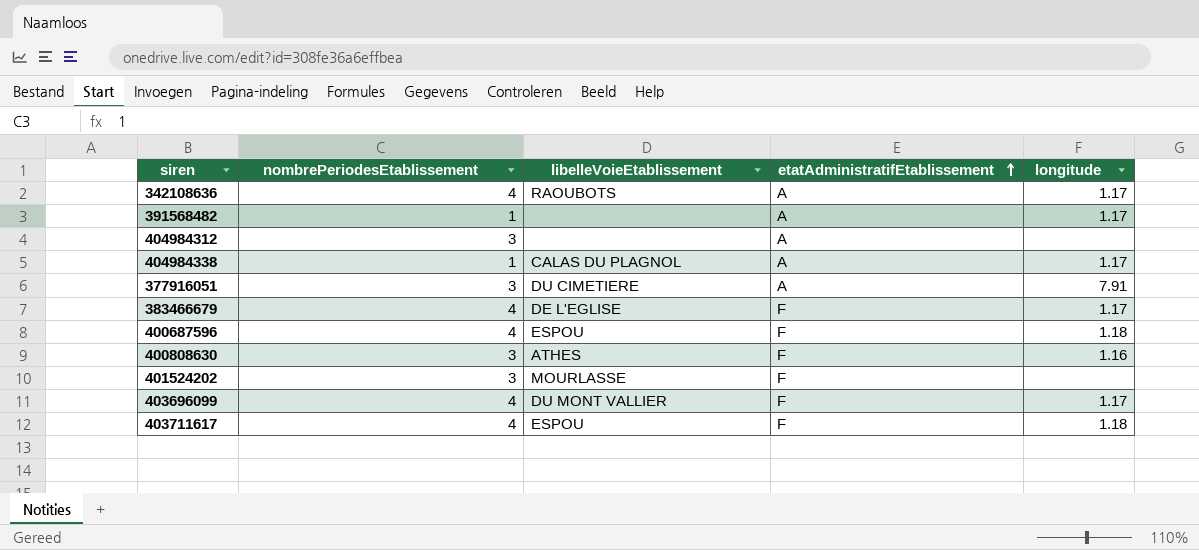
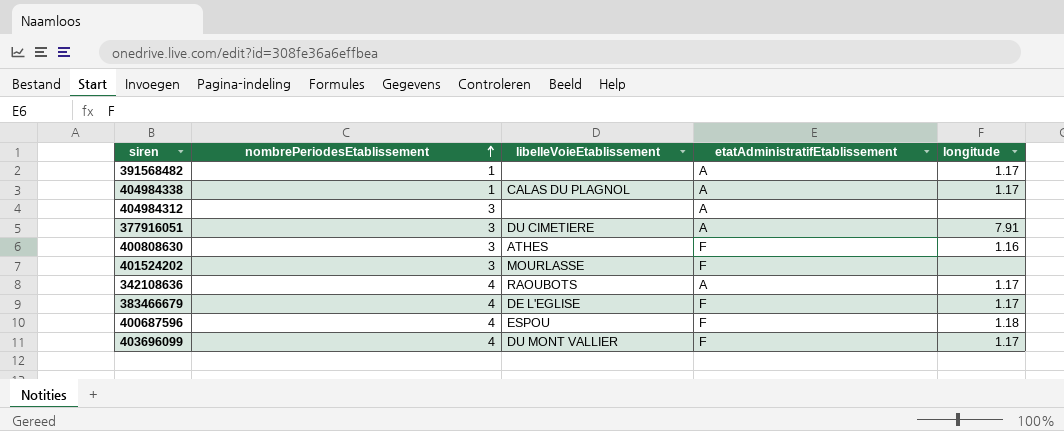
row order: etatAdministratifEtablissement ascending -> nombrePeriodesEtablissement ascending
row 403711617: 4 | ESPOU | F | 1.18 -> none

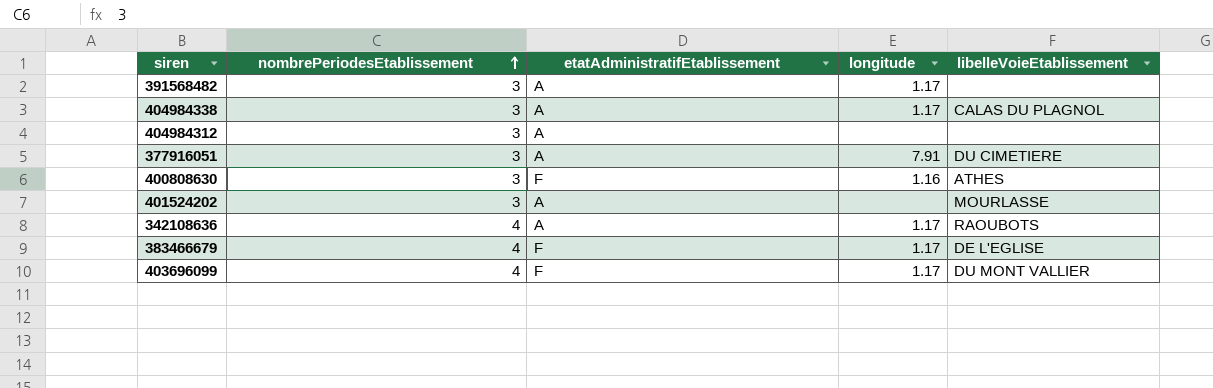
column libelleVoieEtablissement | position: 3 -> 5
row 400687596: 4 | ESPOU | F | 1.18 -> none
391568482 | nombrePeriodesEtablissement: 1 -> 3
404984338 | nombrePeriodesEtablissement: 1 -> 3
401524202 | etatAdministratifEtablissement: F -> A

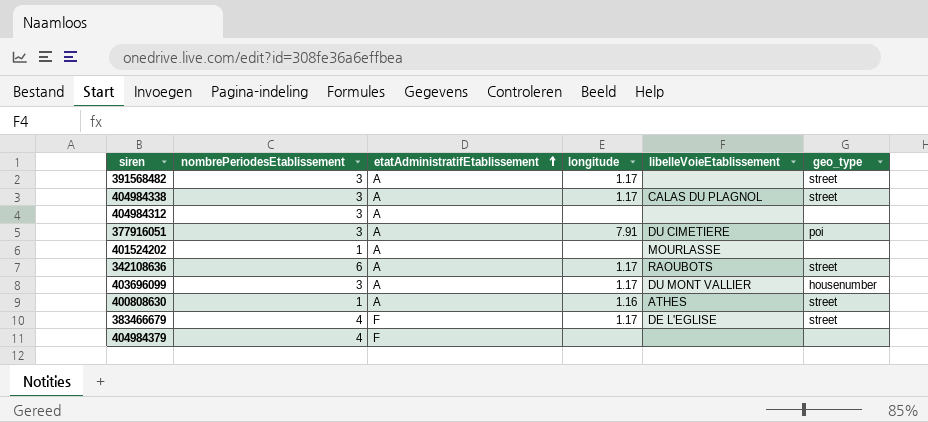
row order: nombrePeriodesEtablissement ascending -> etatAdministratifEtablissement ascending
column geo_type | position: none -> 6
401524202 | nombrePeriodesEtablissement: 3 -> 1
342108636 | nombrePeriodesEtablissement: 4 -> 6
403696099 | nombrePeriodesEtablissement: 4 -> 3
403696099 | etatAdministratifEtablissement: F -> A
400808630 | nombrePeriodesEtablissement: 3 -> 1
400808630 | etatAdministratifEtablissement: F -> A
row 404984379: none -> 4 | F | none | none | none

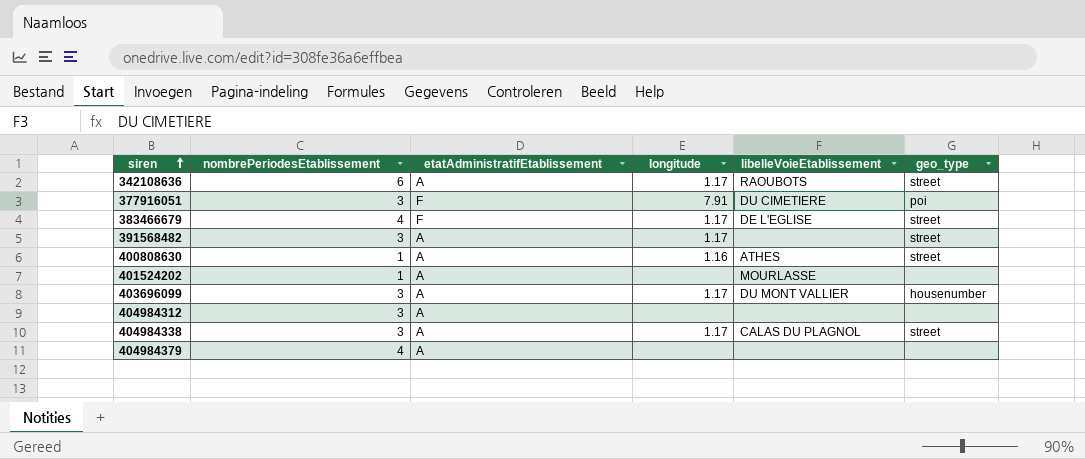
row order: etatAdministratifEtablissement ascending -> siren ascending
377916051 | etatAdministratifEtablissement: A -> F
404984379 | etatAdministratifEtablissement: F -> A

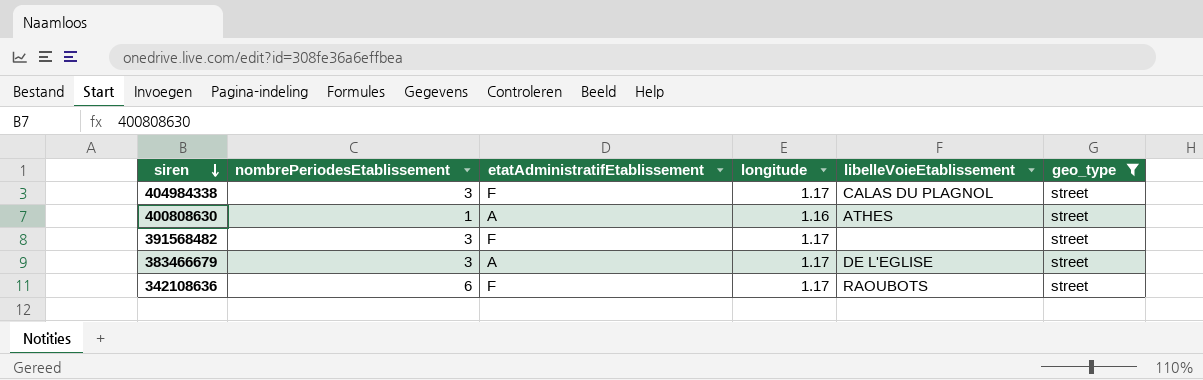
filter: none -> geo_type = street
row order: siren ascending -> siren descending
404984338 | etatAdministratifEtablissement: A -> F
391568482 | etatAdministratifEtablissement: A -> F
383466679 | nombrePeriodesEtablissement: 4 -> 3
383466679 | etatAdministratifEtablissement: F -> A
342108636 | etatAdministratifEtablissement: A -> F

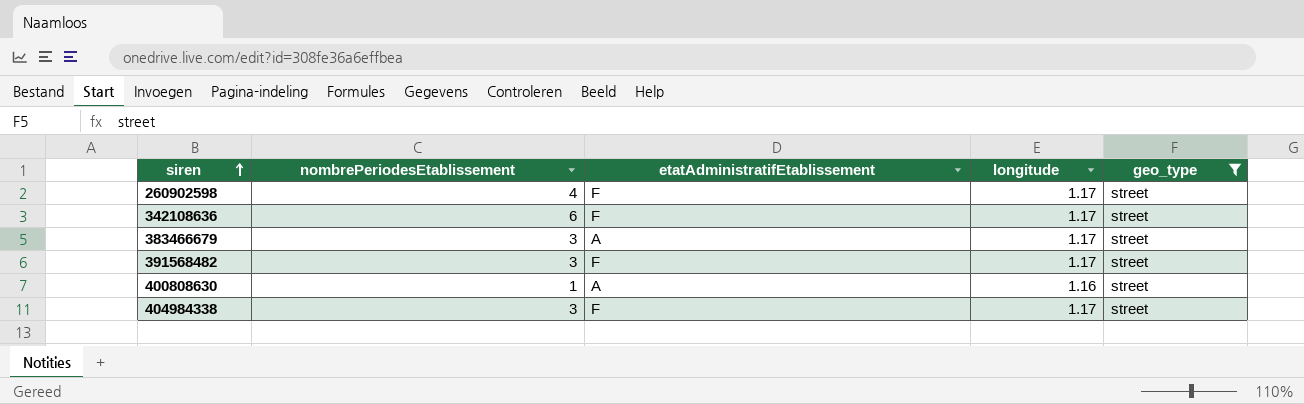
row order: siren descending -> siren ascending
column libelleVoieEtablissement | position: 5 -> none
row 260902598: none -> 4 | F | 1.17 | street

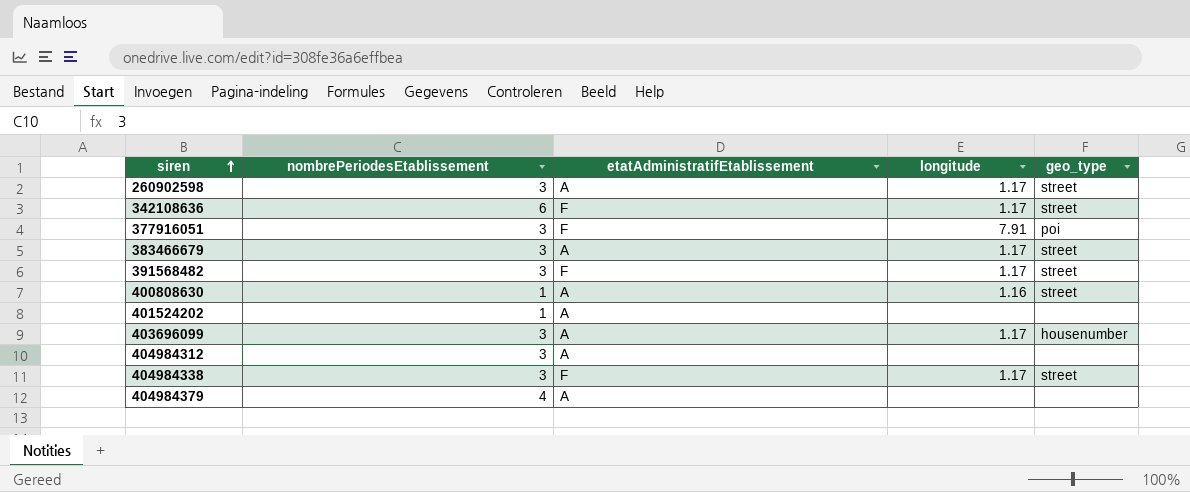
filter: geo_type = street -> none
260902598 | nombrePeriodesEtablissement: 4 -> 3
260902598 | etatAdministratifEtablissement: F -> A

